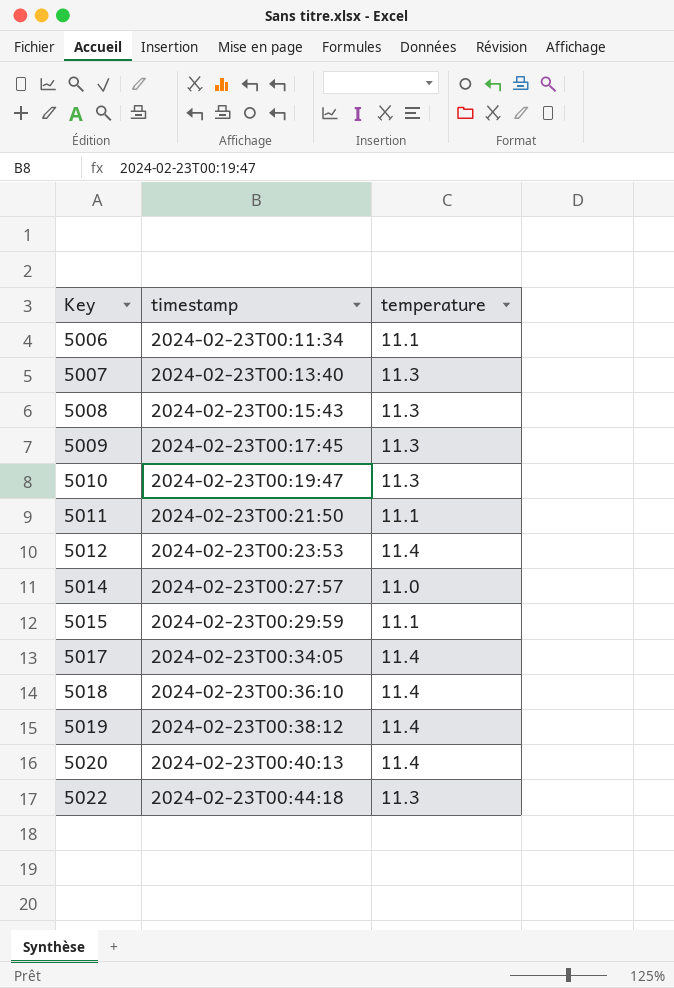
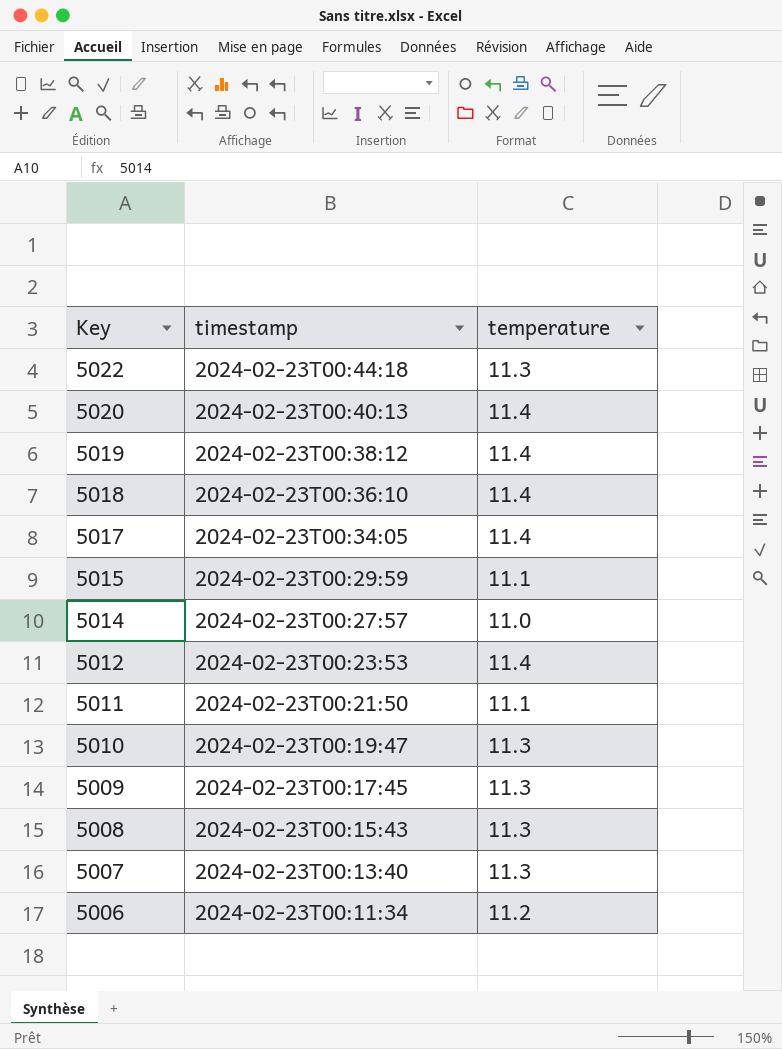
row order: Key ascending -> Key descending
5006 | temperature: 11.1 -> 11.2

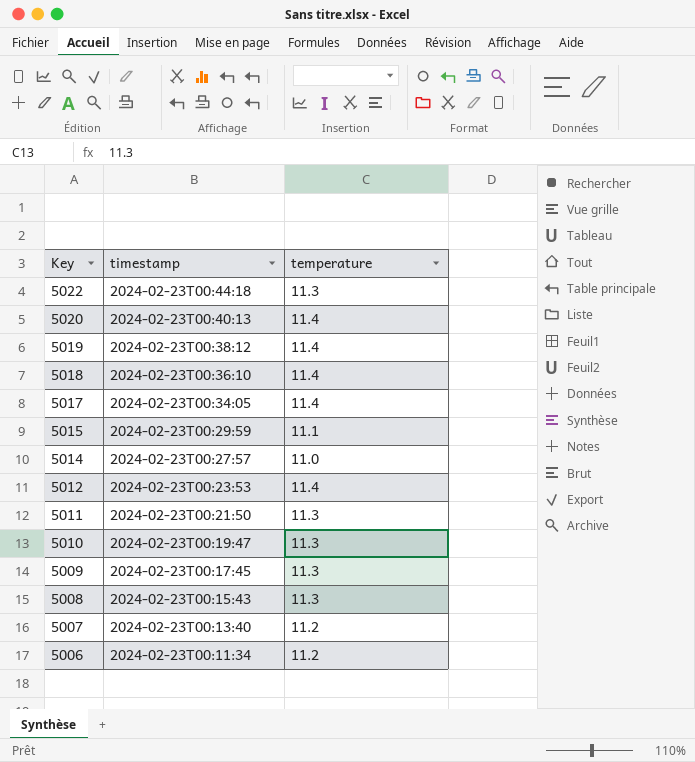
5011 | temperature: 11.1 -> 11.3
5007 | temperature: 11.3 -> 11.2

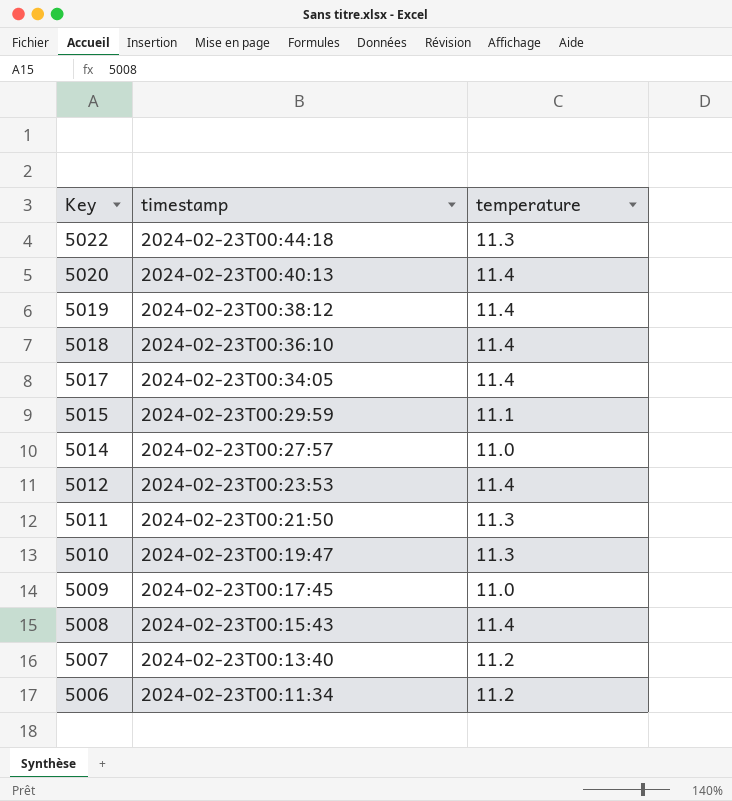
5009 | temperature: 11.3 -> 11.0
5008 | temperature: 11.3 -> 11.4

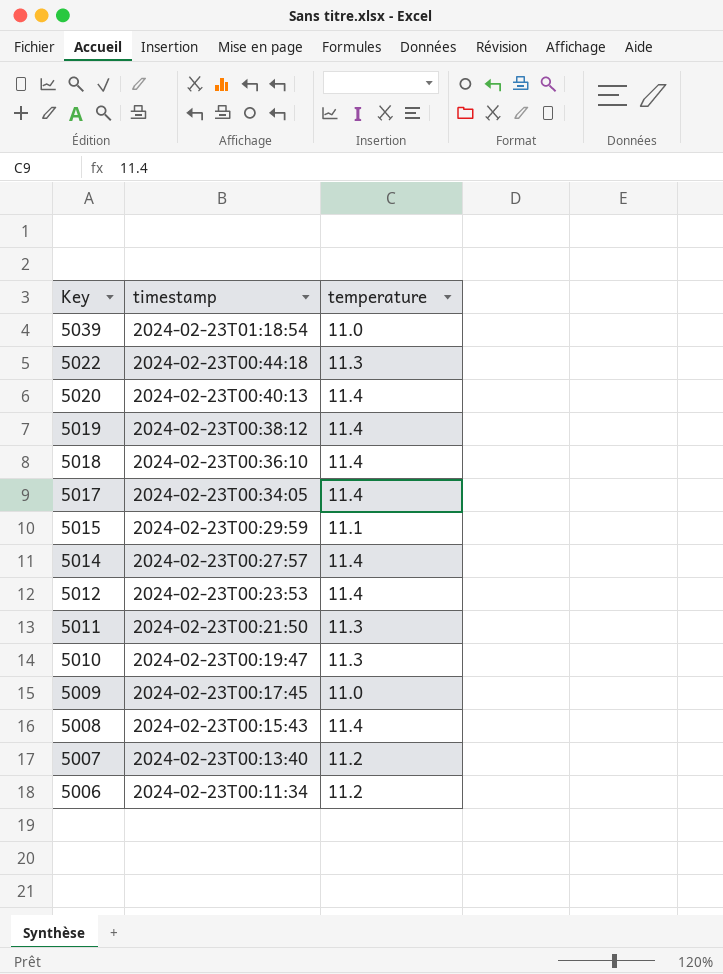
row 5039: none -> 2024-02-23T01:18:54 | 11.0
5014 | temperature: 11.0 -> 11.4

